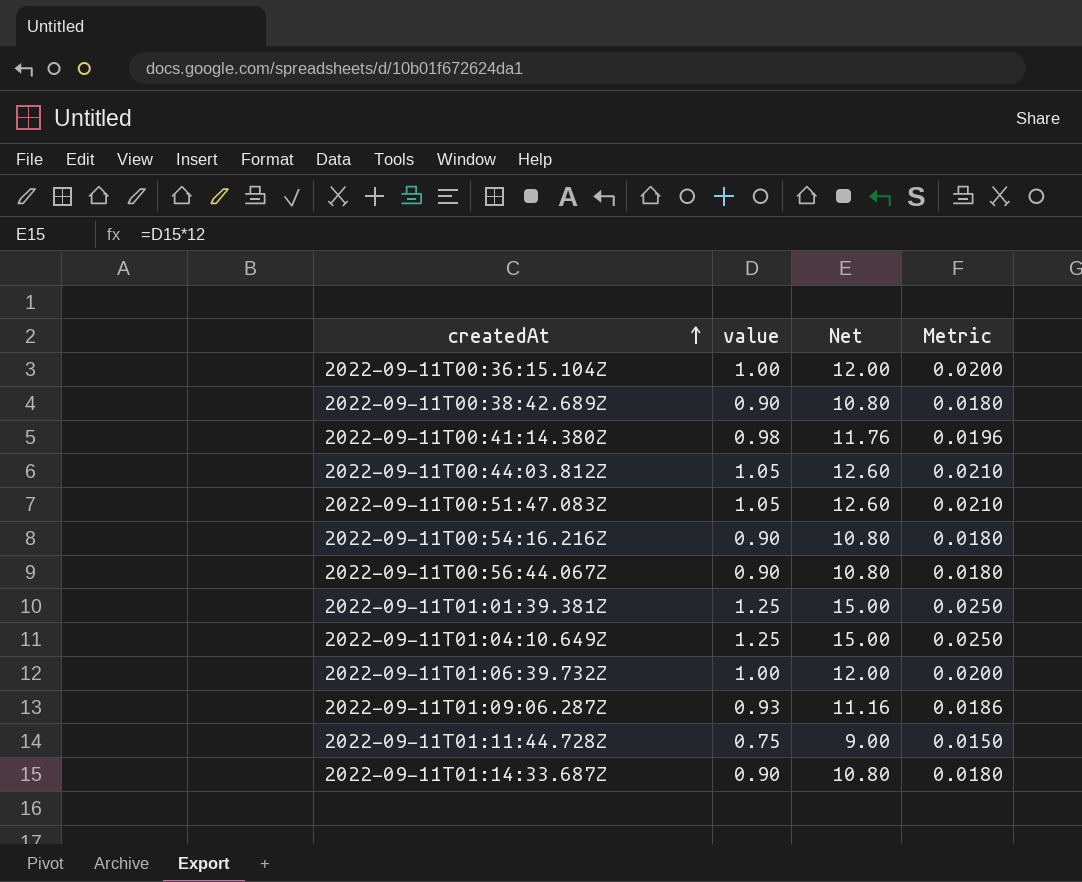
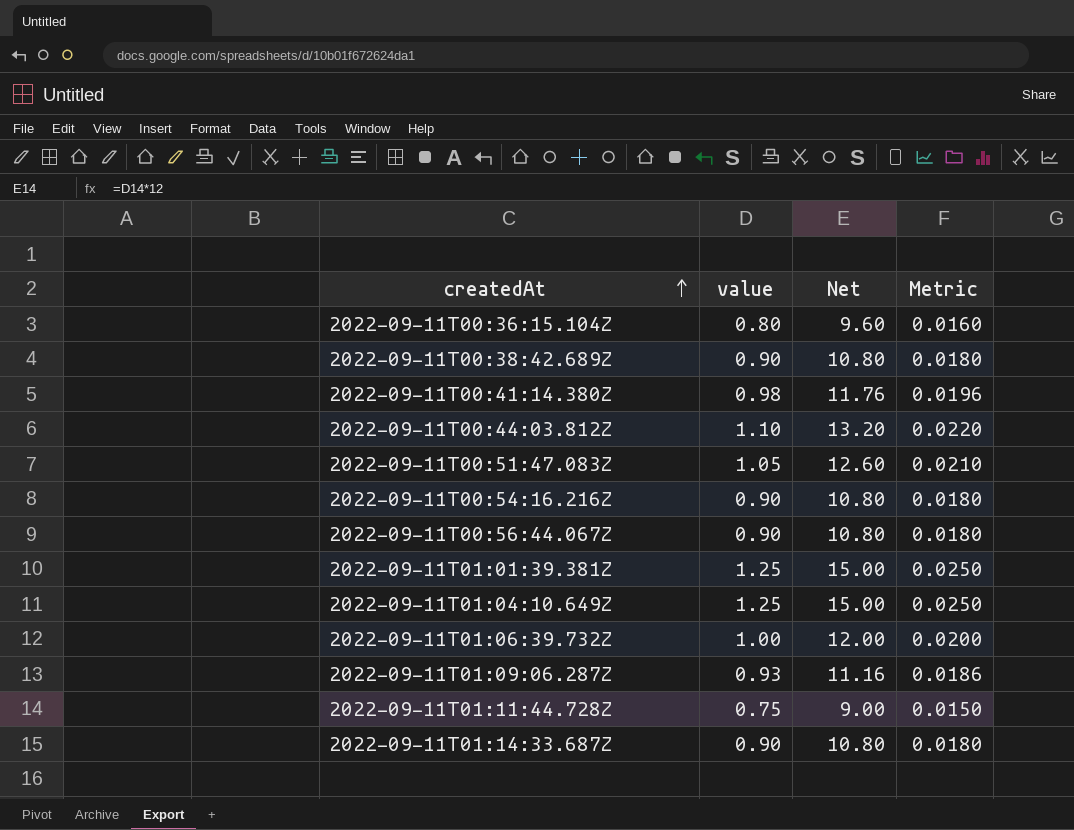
2022-09-11T00:36:15.104Z | value: 1.00 -> 0.80
2022-09-11T00:36:15.104Z | Net: 12.00 -> 9.60
2022-09-11T00:36:15.104Z | Metric: 0.0200 -> 0.0160
2022-09-11T00:44:03.812Z | value: 1.05 -> 1.10
2022-09-11T00:44:03.812Z | Net: 12.60 -> 13.20
2022-09-11T00:44:03.812Z | Metric: 0.0210 -> 0.0220

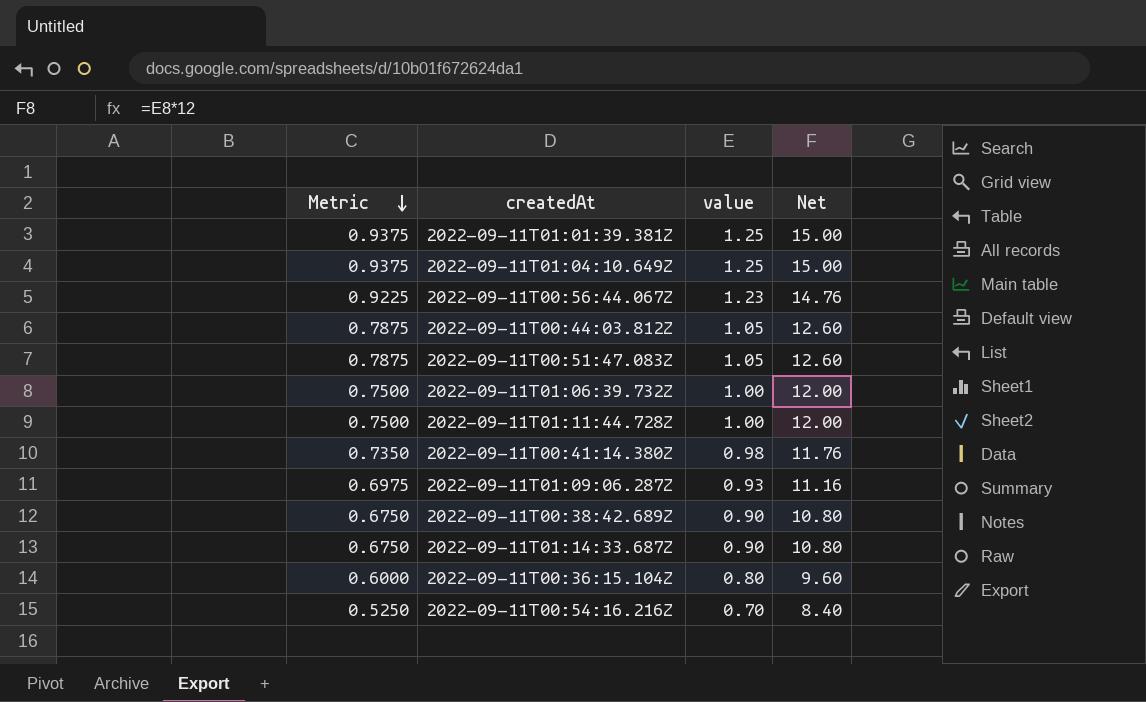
row order: createdAt ascending -> Metric descending
column Metric | formula: [value] * 0.02 -> [value] * 0.75
column Metric | position: 4 -> 1
2022-09-11T00:56:44.067Z | value: 0.90 -> 1.23
2022-09-11T00:56:44.067Z | Net: 10.80 -> 14.76
2022-09-11T00:44:03.812Z | value: 1.10 -> 1.05
2022-09-11T00:44:03.812Z | Net: 13.20 -> 12.60
2022-09-11T01:11:44.728Z | value: 0.75 -> 1.00
2022-09-11T01:11:44.728Z | Net: 9.00 -> 12.00
2022-09-11T00:54:16.216Z | value: 0.90 -> 0.70
2022-09-11T00:54:16.216Z | Net: 10.80 -> 8.40

